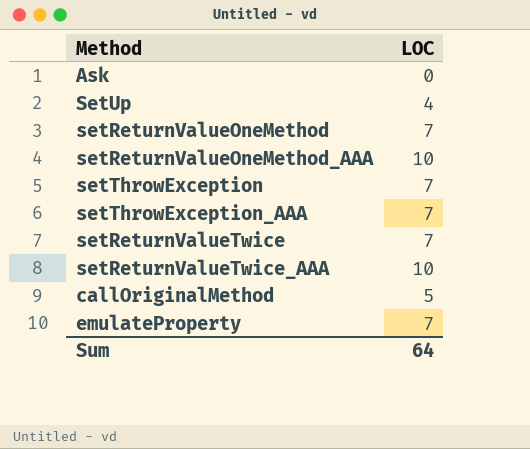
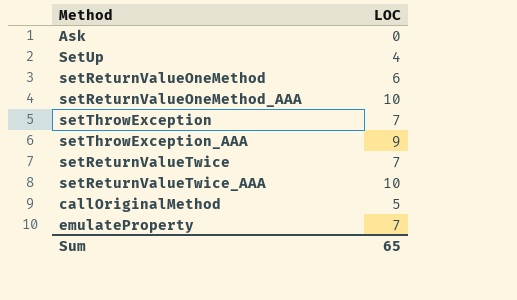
setReturnValueOneMethod | LOC: 7 -> 6
setThrowException_AAA | LOC: 7 -> 9
Sum | LOC: 64 -> 65

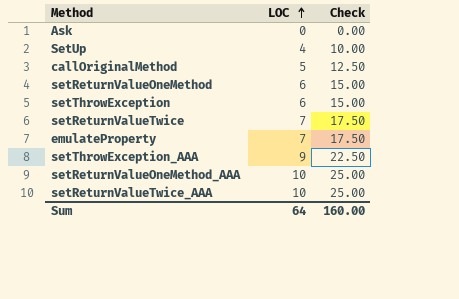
row order: none -> LOC ascending
column Check | formula: none -> [LOC] * 2.5
setThrowException | LOC: 7 -> 6
Sum | LOC: 65 -> 64

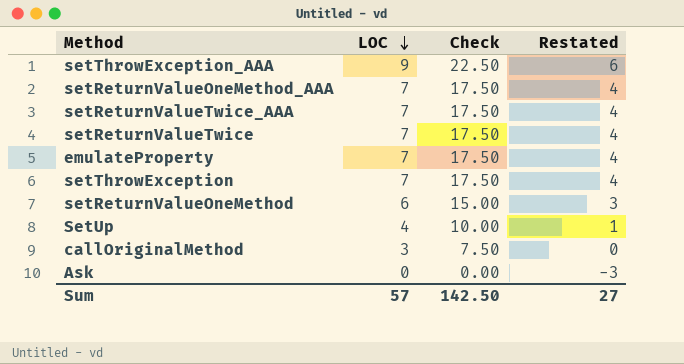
row order: LOC ascending -> LOC descending
column Restated | formula: none -> [LOC] - 3
setReturnValueOneMethod_AAA | LOC: 10 -> 7
setReturnValueOneMethod_AAA | Check: 25.00 -> 17.50
setReturnValueTwice_AAA | LOC: 10 -> 7
setReturnValueTwice_AAA | Check: 25.00 -> 17.50
setThrowException | LOC: 6 -> 7
setThrowException | Check: 15.00 -> 17.50
callOriginalMethod | LOC: 5 -> 3
callOriginalMethod | Check: 12.50 -> 7.50
Sum | LOC: 64 -> 57
Sum | Check: 160.00 -> 142.50

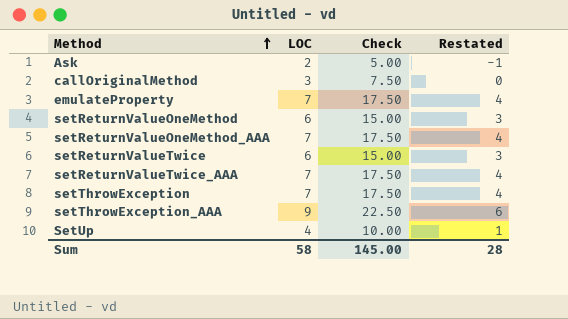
row order: LOC descending -> Method ascending
Ask | LOC: 0 -> 2
Ask | Check: 0.00 -> 5.00
Ask | Restated: -3 -> -1
setReturnValueTwice | LOC: 7 -> 6
setReturnValueTwice | Check: 17.50 -> 15.00
setReturnValueTwice | Restated: 4 -> 3
Sum | LOC: 57 -> 58
Sum | Check: 142.50 -> 145.00
Sum | Restated: 27 -> 28

